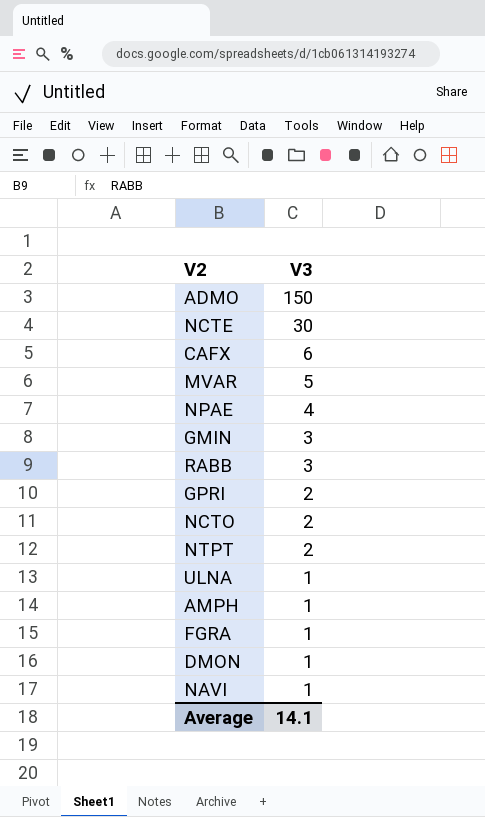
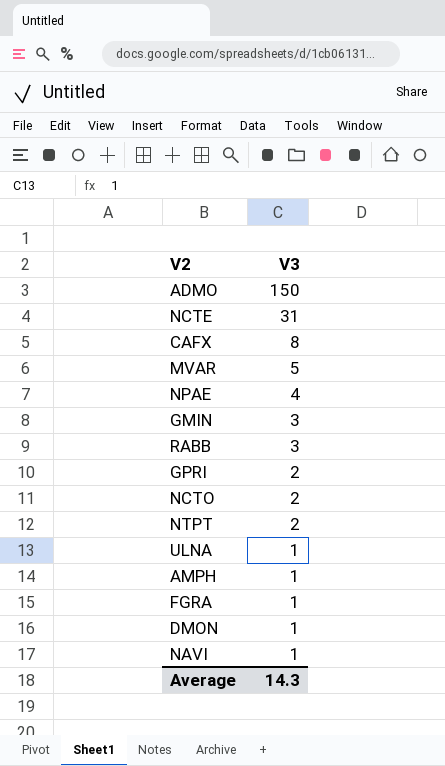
NCTE | V3: 30 -> 31
CAFX | V3: 6 -> 8
Average | V3: 14.1 -> 14.3

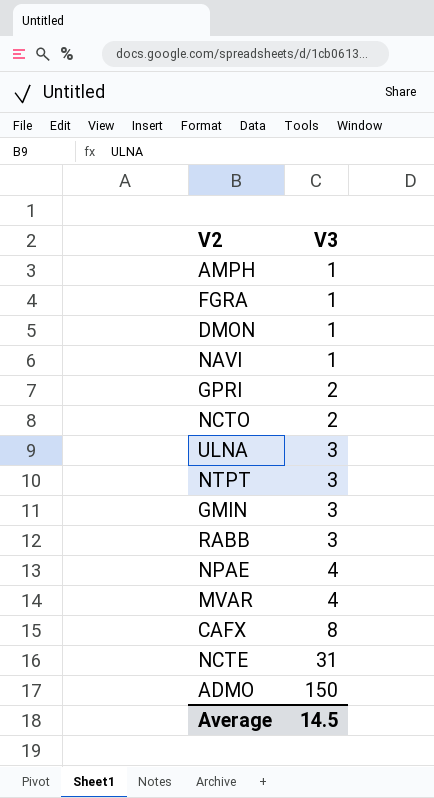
row order: V3 descending -> V3 ascending
ULNA | V3: 1 -> 3
NTPT | V3: 2 -> 3
MVAR | V3: 5 -> 4
Average | V3: 14.3 -> 14.5

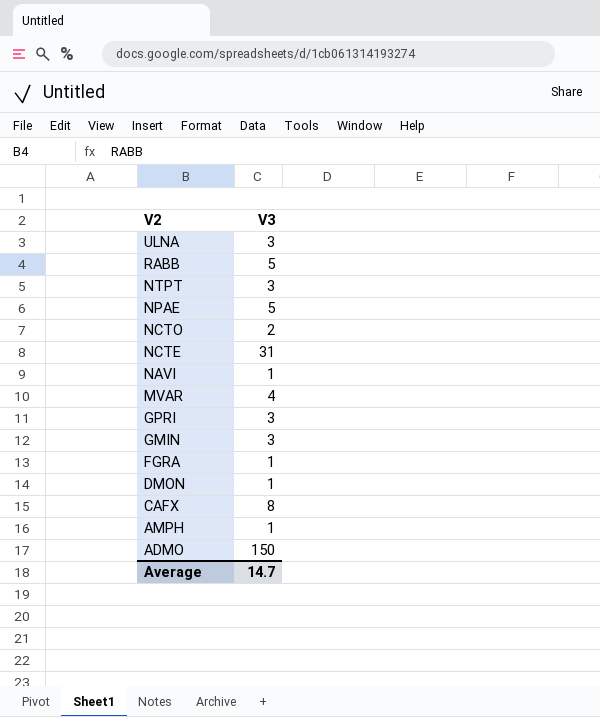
row order: V3 ascending -> V2 descending
RABB | V3: 3 -> 5
NPAE | V3: 4 -> 5
GPRI | V3: 2 -> 3
Average | V3: 14.5 -> 14.7

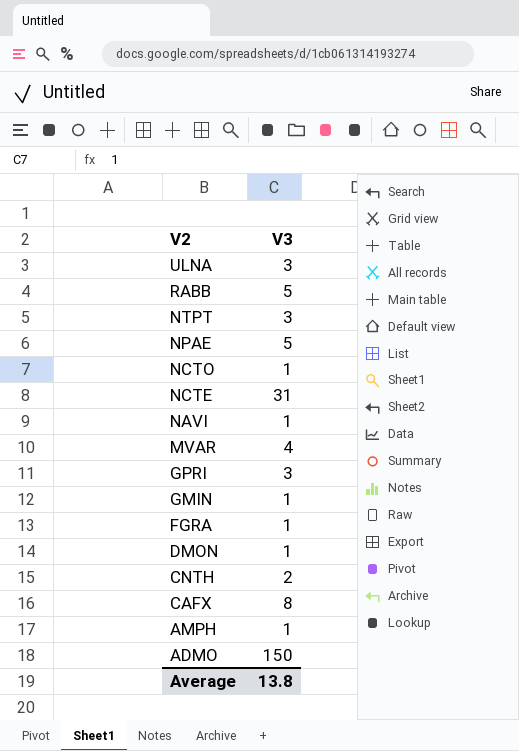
NCTO | V3: 2 -> 1
GMIN | V3: 3 -> 1
row CNTH: none -> 2
Average | V3: 14.7 -> 13.8

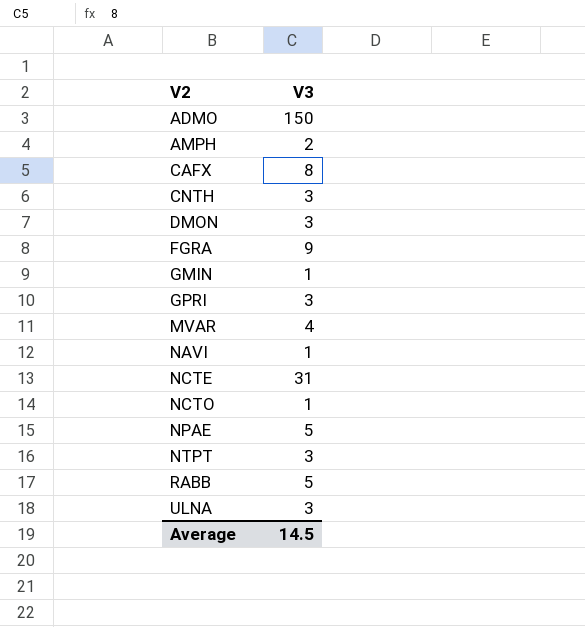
row order: V2 descending -> V2 ascending
AMPH | V3: 1 -> 2
CNTH | V3: 2 -> 3
DMON | V3: 1 -> 3
FGRA | V3: 1 -> 9
Average | V3: 13.8 -> 14.5

